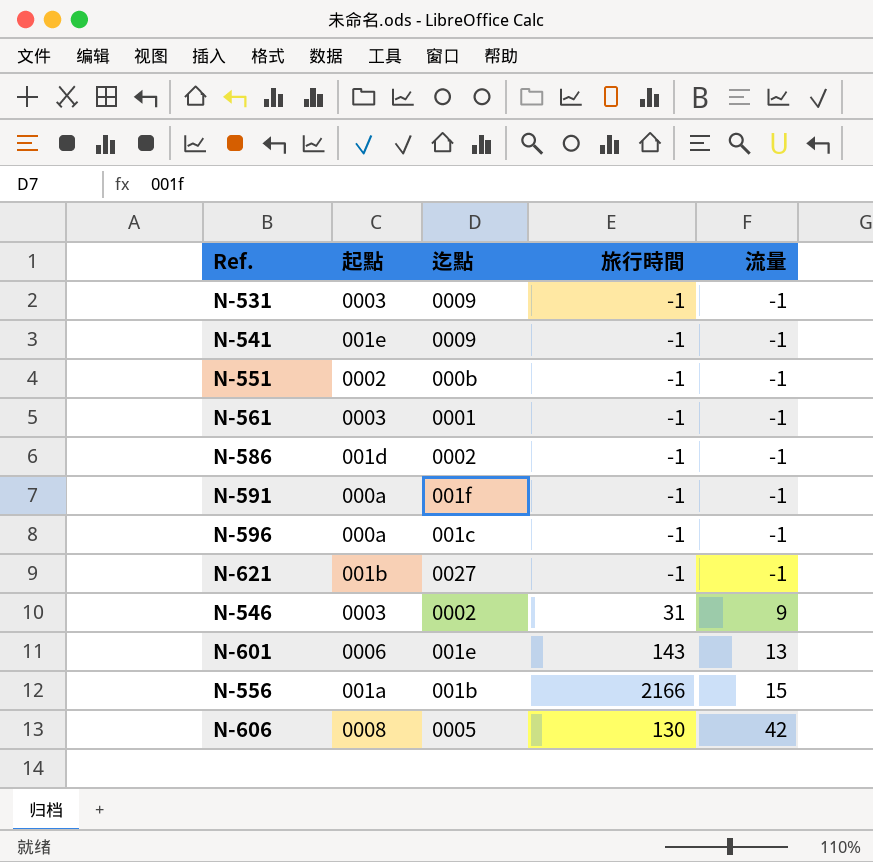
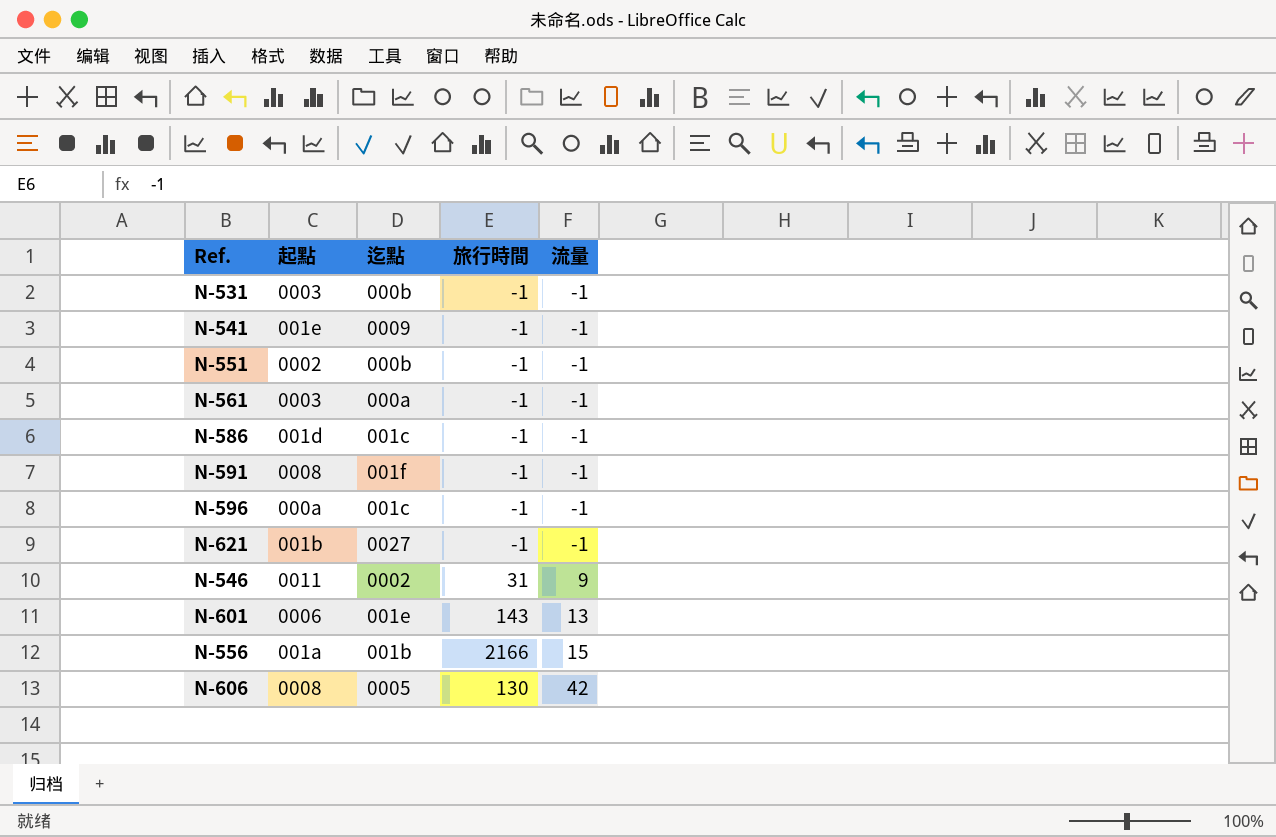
N-531 | 迄點: 0009 -> 000b
N-561 | 迄點: 0001 -> 000a
N-586 | 迄點: 0002 -> 001c
N-591 | 起點: 000a -> 0008
N-546 | 起點: 0003 -> 0011

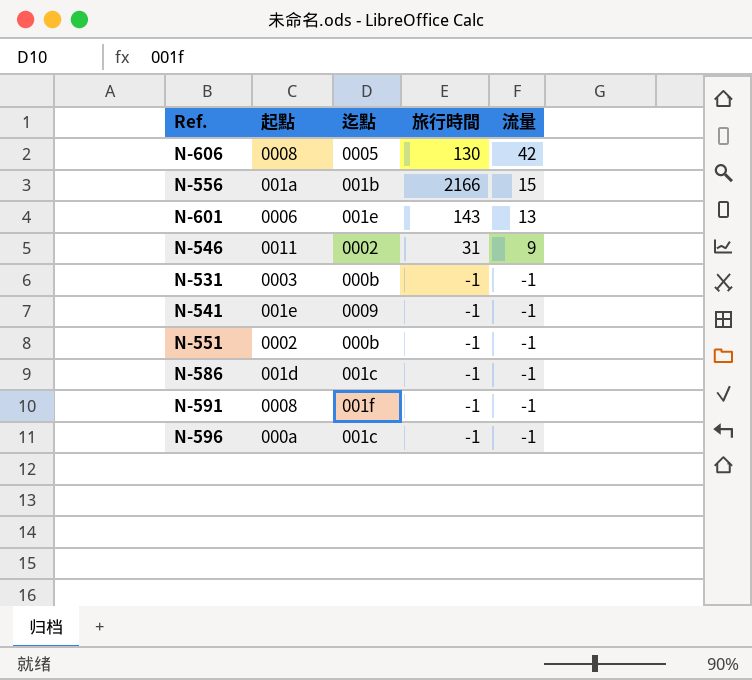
row order: 流量 ascending -> 流量 descending
row N-561: 0003 | 000a | -1 | -1 -> none
row N-621: 001b | 0027 | -1 | -1 -> none

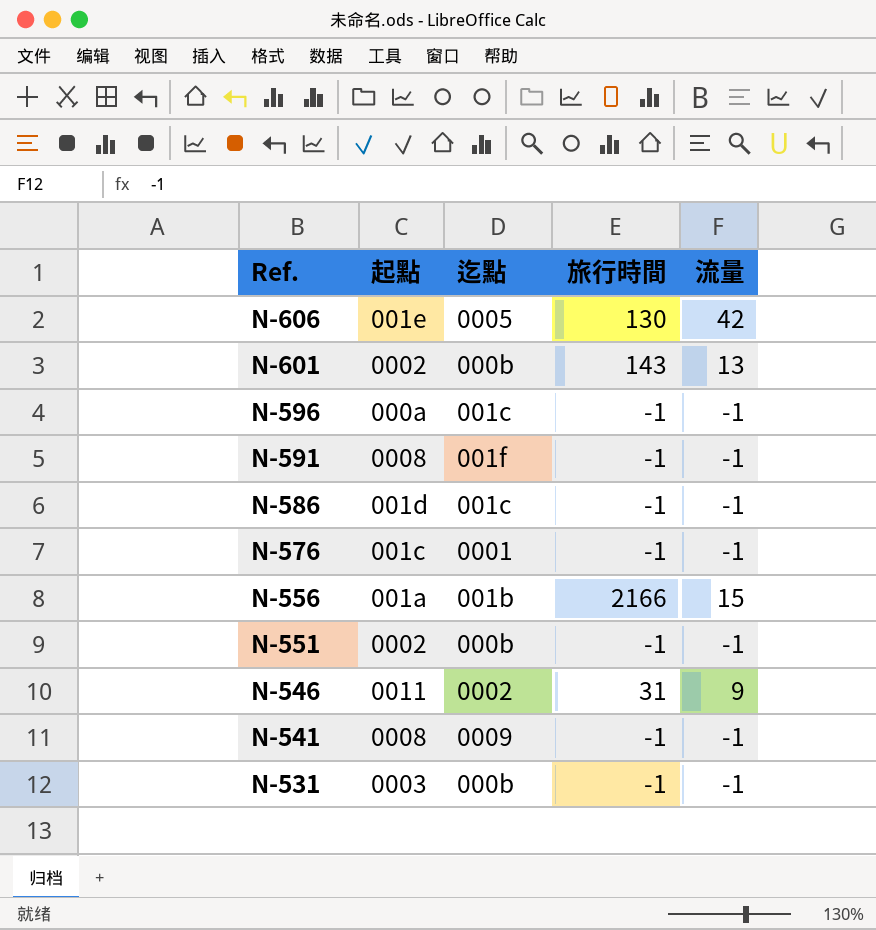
row order: 流量 descending -> Ref. descending
N-606 | 起點: 0008 -> 001e
N-601 | 起點: 0006 -> 0002
N-601 | 迄點: 001e -> 000b
row N-576: none -> 001c | 0001 | -1 | -1
N-541 | 起點: 001e -> 0008

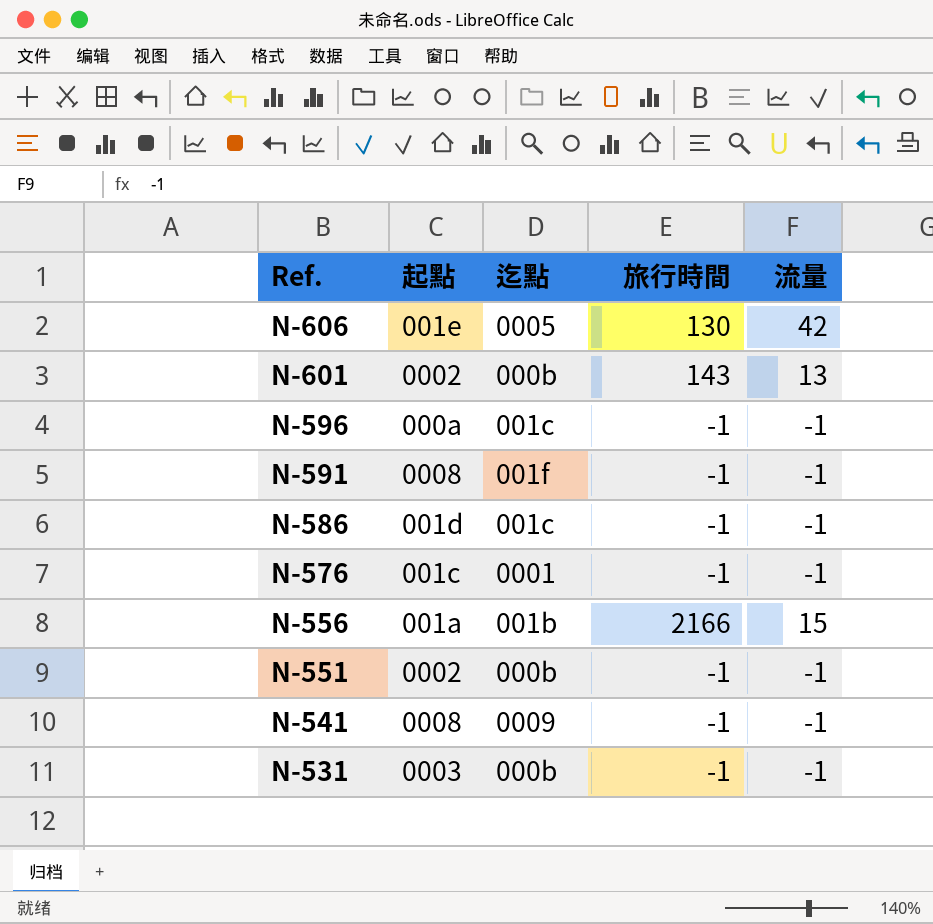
row N-546: 0011 | 0002 | 31 | 9 -> none

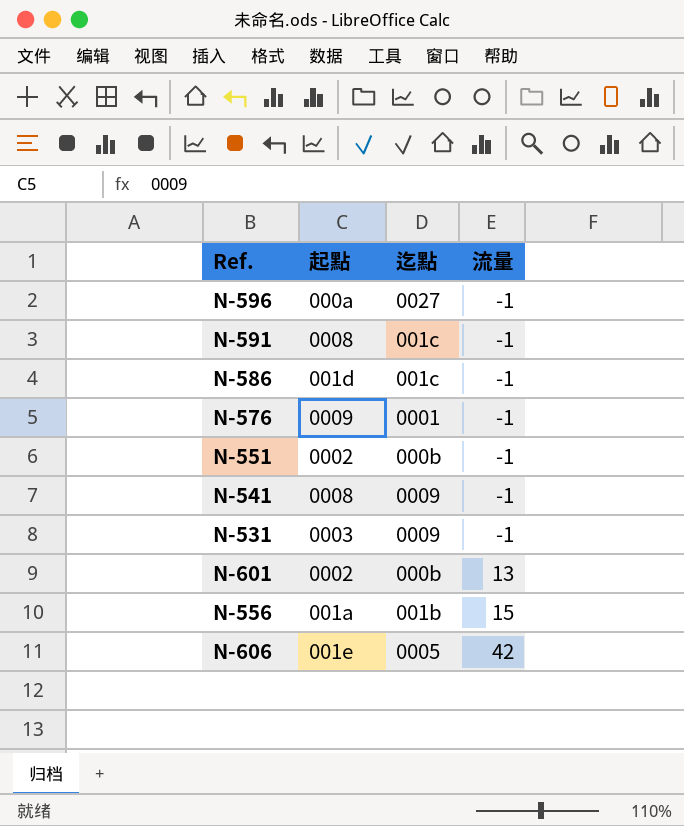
row order: Ref. descending -> 流量 ascending
column 旅行時間 | position: 4 -> none
N-596 | 迄點: 001c -> 0027
N-591 | 迄點: 001f -> 001c
N-576 | 起點: 001c -> 0009
N-531 | 迄點: 000b -> 0009

